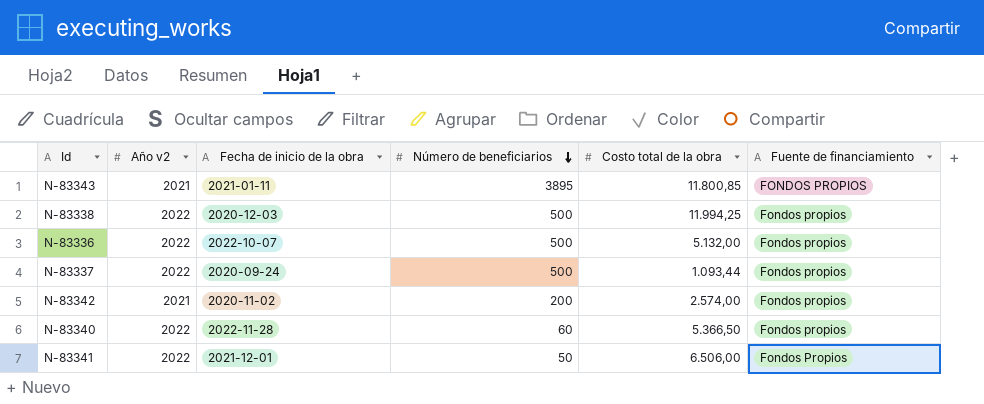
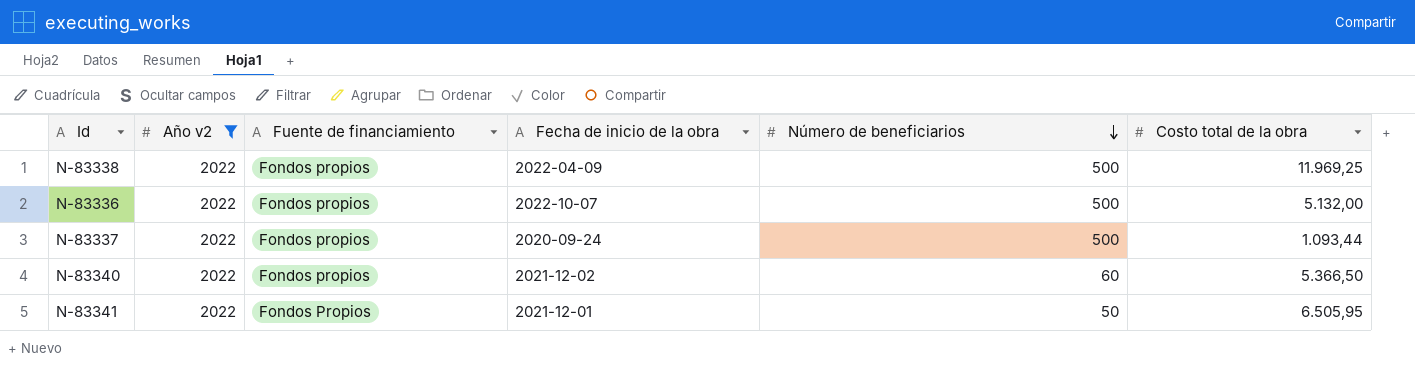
filter: none -> Año v2 = 2022
column Fuente de financiamiento | position: 6 -> 3
N-83338 | Fecha de inicio de la obra: 2020-12-03 -> 2022-04-09
N-83338 | Costo total de la obra: 11.994,25 -> 11.969,25
N-83340 | Fecha de inicio de la obra: 2022-11-28 -> 2021-12-02
N-83341 | Costo total de la obra: 6.506,00 -> 6.505,95

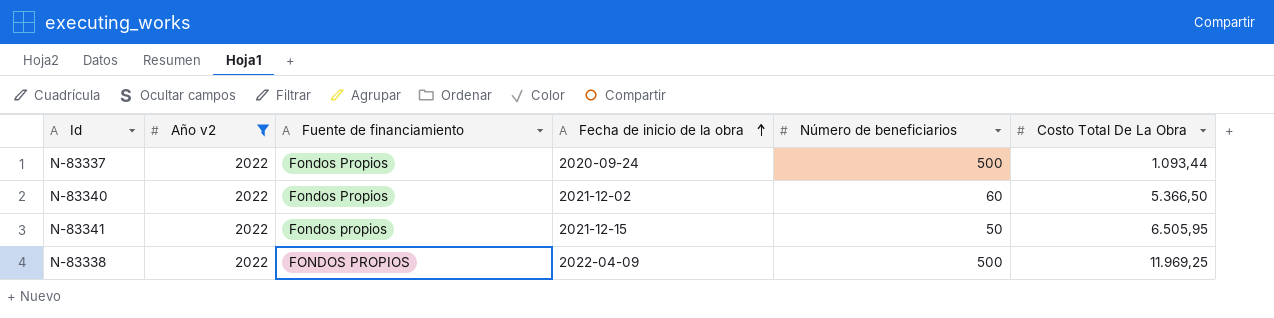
row order: Número de beneficiarios descending -> Fecha de inicio de la obra ascending
column name: Costo total de la obra -> Costo Total De La Obra
row N-83336: 2022 | Fondos propios | 2022-10-07 | 500 | 5.132,00 -> none
N-83337 | Fuente de financiamiento: Fondos propios -> Fondos Propios
N-83340 | Fuente de financiamiento: Fondos propios -> Fondos Propios
N-83341 | Fuente de financiamiento: Fondos Propios -> Fondos propios
N-83341 | Fecha de inicio de la obra: 2021-12-01 -> 2021-12-15
N-83338 | Fuente de financiamiento: Fondos propios -> FONDOS PROPIOS

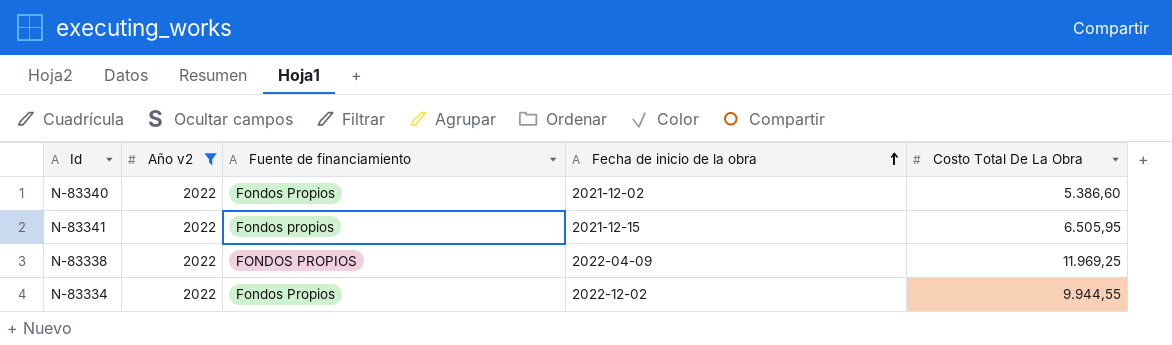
column Número de beneficiarios | position: 5 -> none
row N-83337: 2022 | Fondos Propios | 2020-09-24 | 500 | 1.093,44 -> none
N-83340 | Costo Total De La Obra: 5.366,50 -> 5.386,60
row N-83334: none -> 2022 | Fondos Propios | 2022-12-02 | 9.944,55

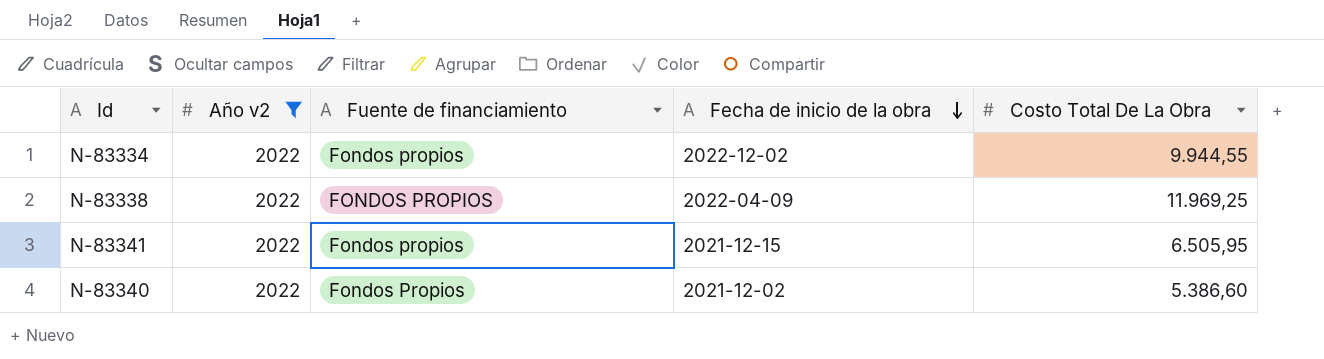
row order: Fecha de inicio de la obra ascending -> Fecha de inicio de la obra descending
N-83334 | Fuente de financiamiento: Fondos Propios -> Fondos propios

